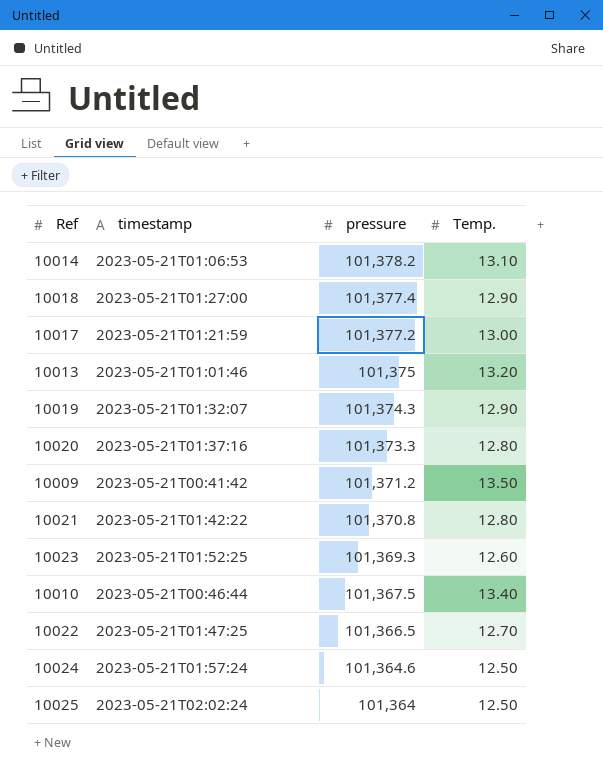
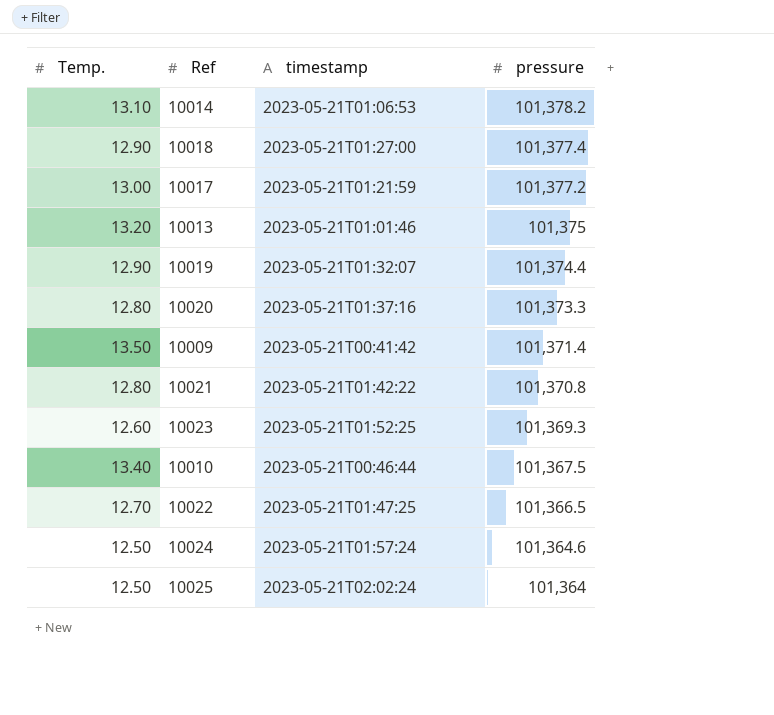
column Temp. | position: 4 -> 1
10019 | pressure: 101,374.3 -> 101,374.4
10009 | pressure: 101,371.2 -> 101,371.4

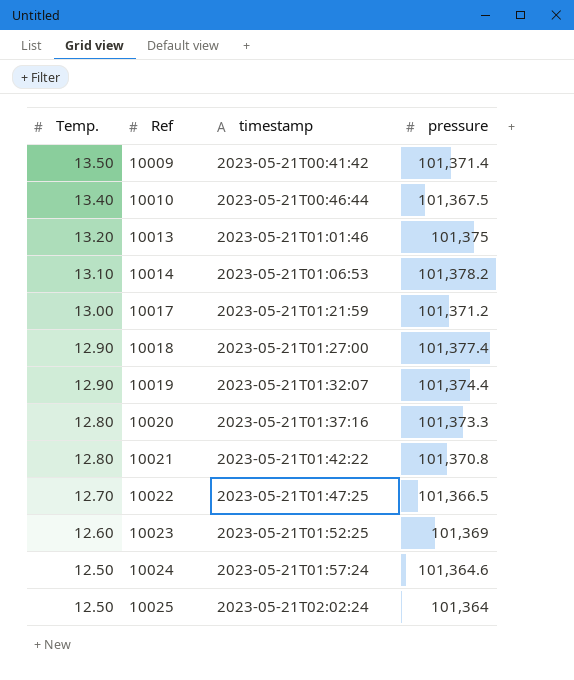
row order: pressure descending -> Temp. descending
10017 | pressure: 101,377.2 -> 101,371.2
10023 | pressure: 101,369.3 -> 101,369

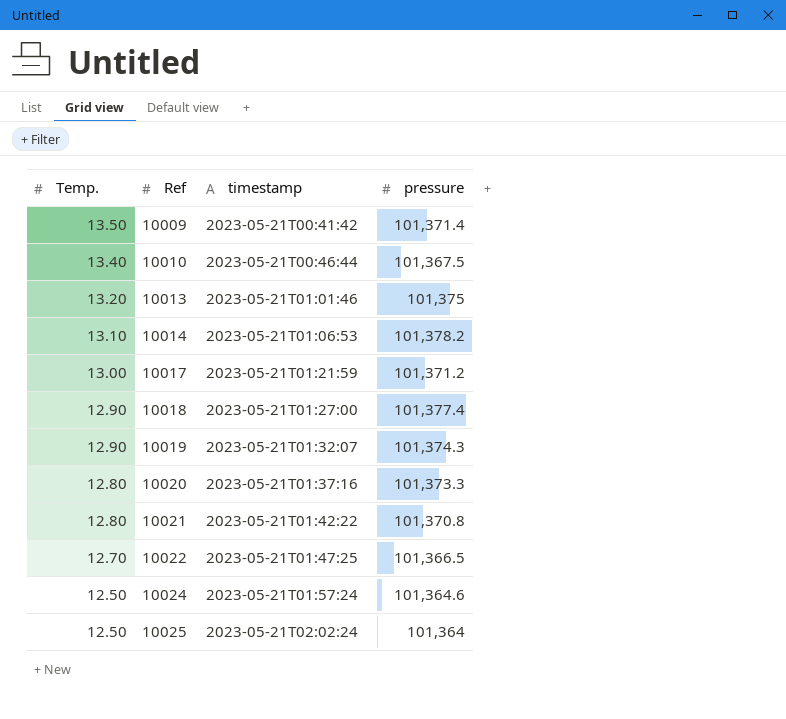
row 10023: 12.60 | 2023-05-21T01:52:25 | 101,369 -> none
10019 | pressure: 101,374.4 -> 101,374.3

